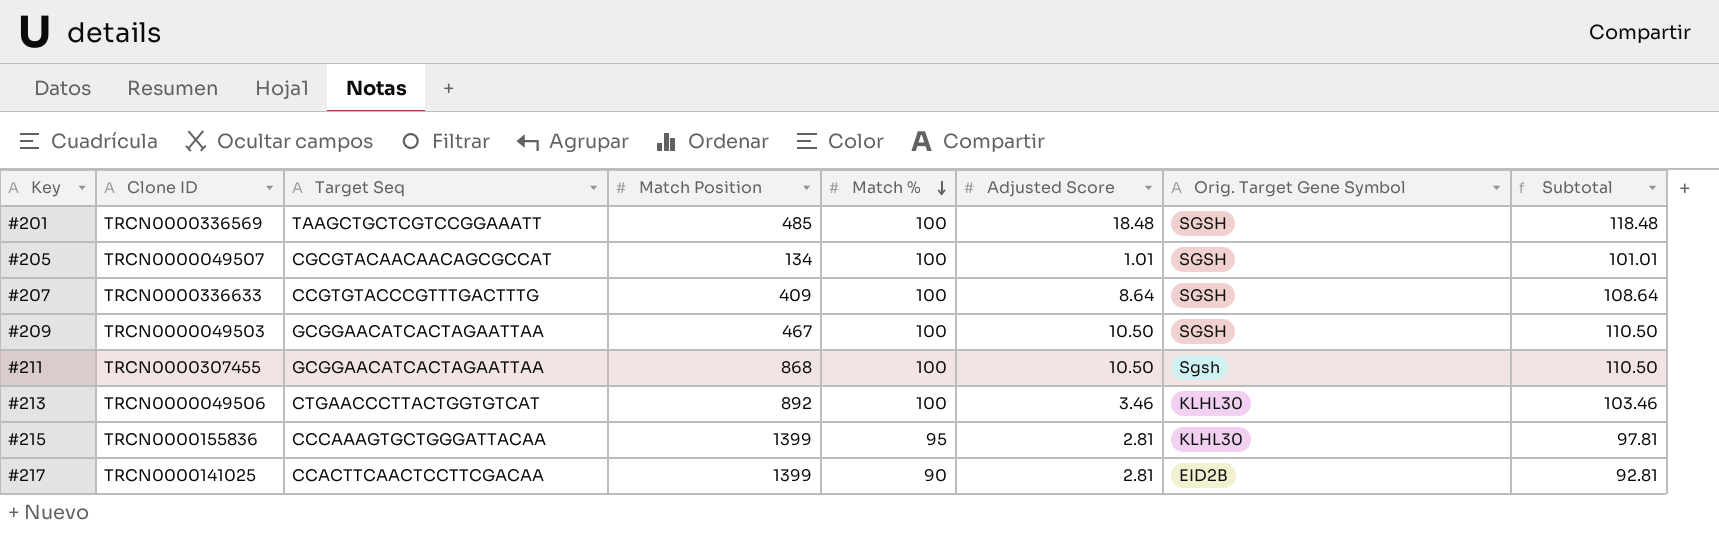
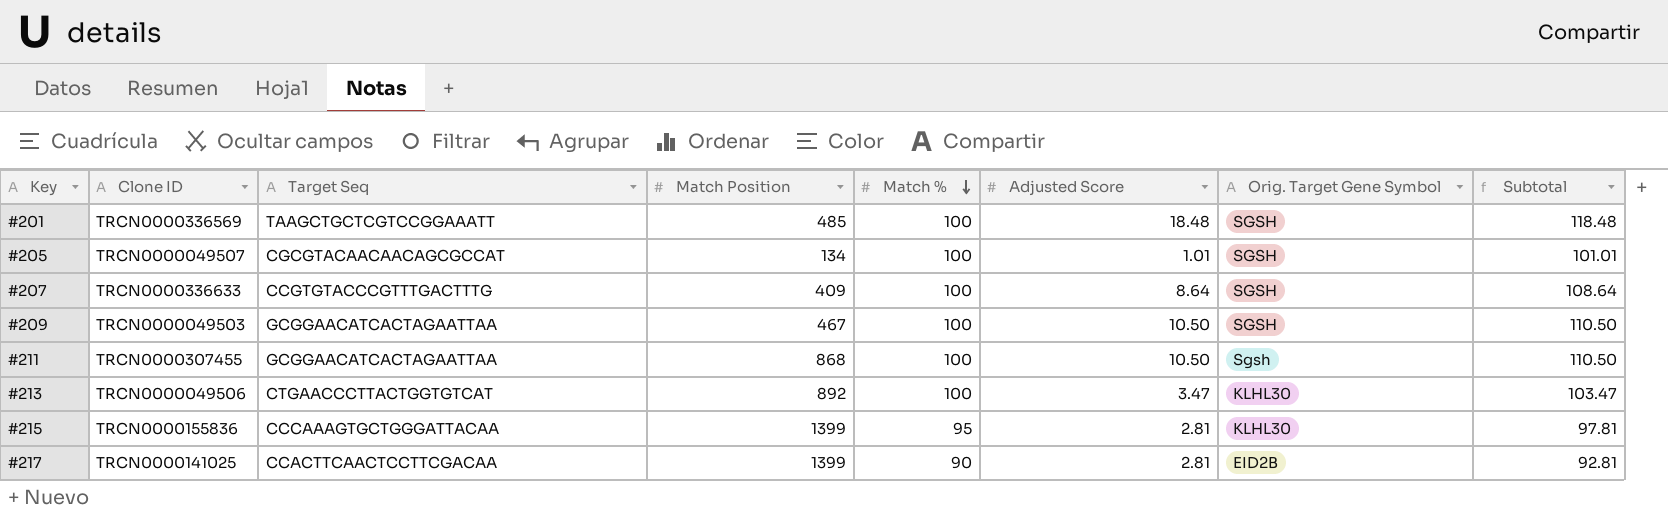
#213 | Adjusted Score: 3.46 -> 3.47
#213 | Subtotal: 103.46 -> 103.47

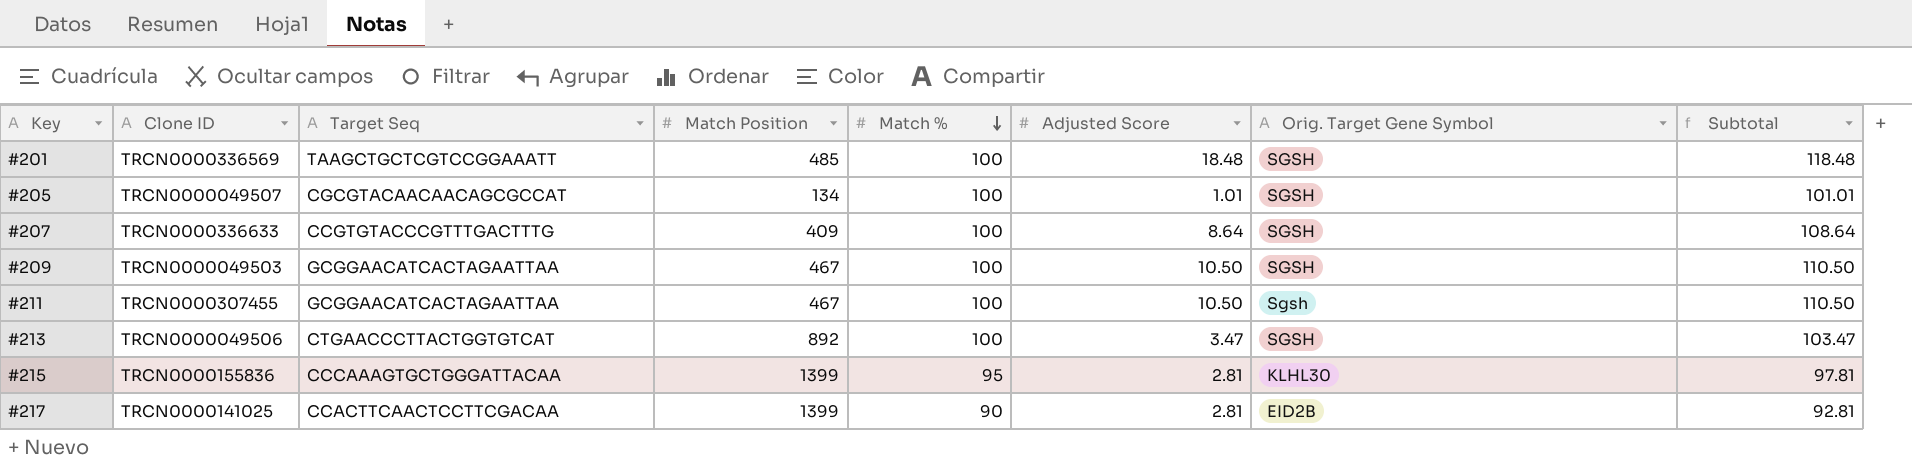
#211 | Match Position: 868 -> 467
#213 | Orig. Target Gene Symbol: KLHL30 -> SGSH

